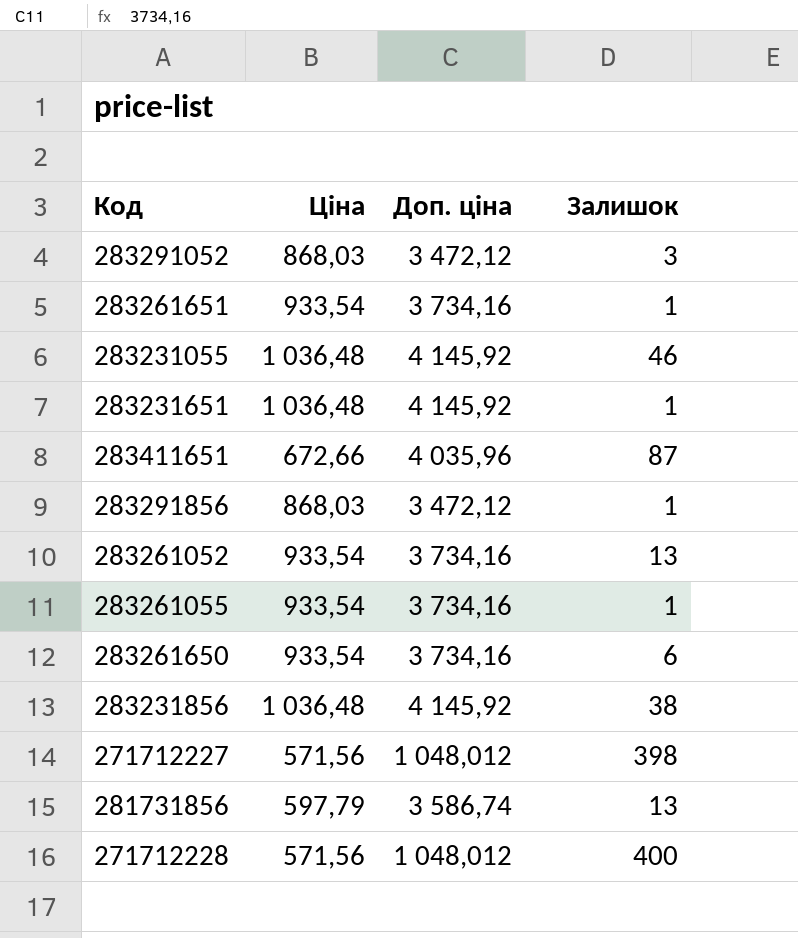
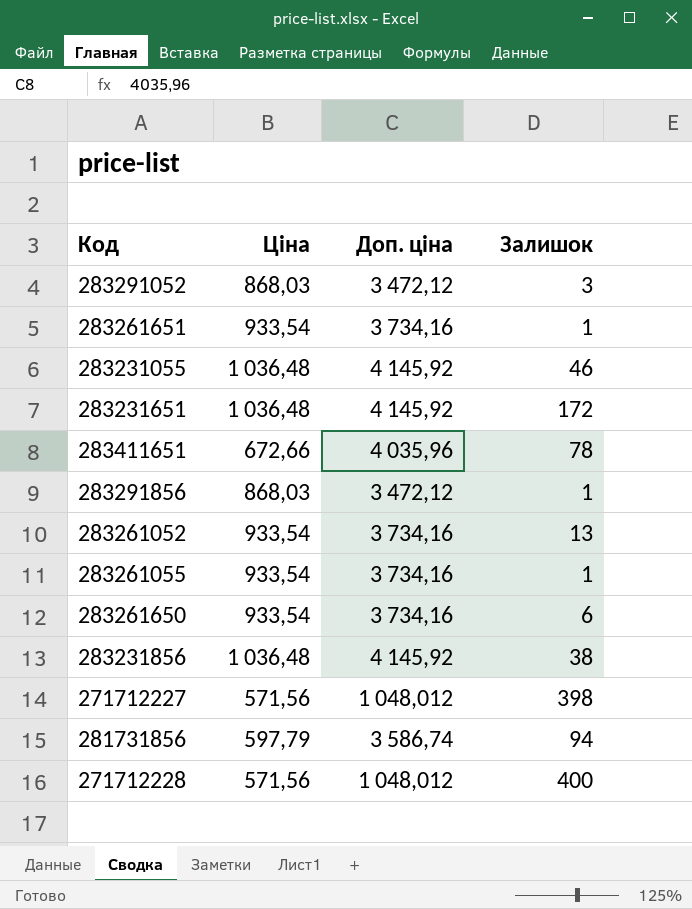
283231651 | Залишок: 1 -> 172
283411651 | Залишок: 87 -> 78
281731856 | Залишок: 13 -> 94

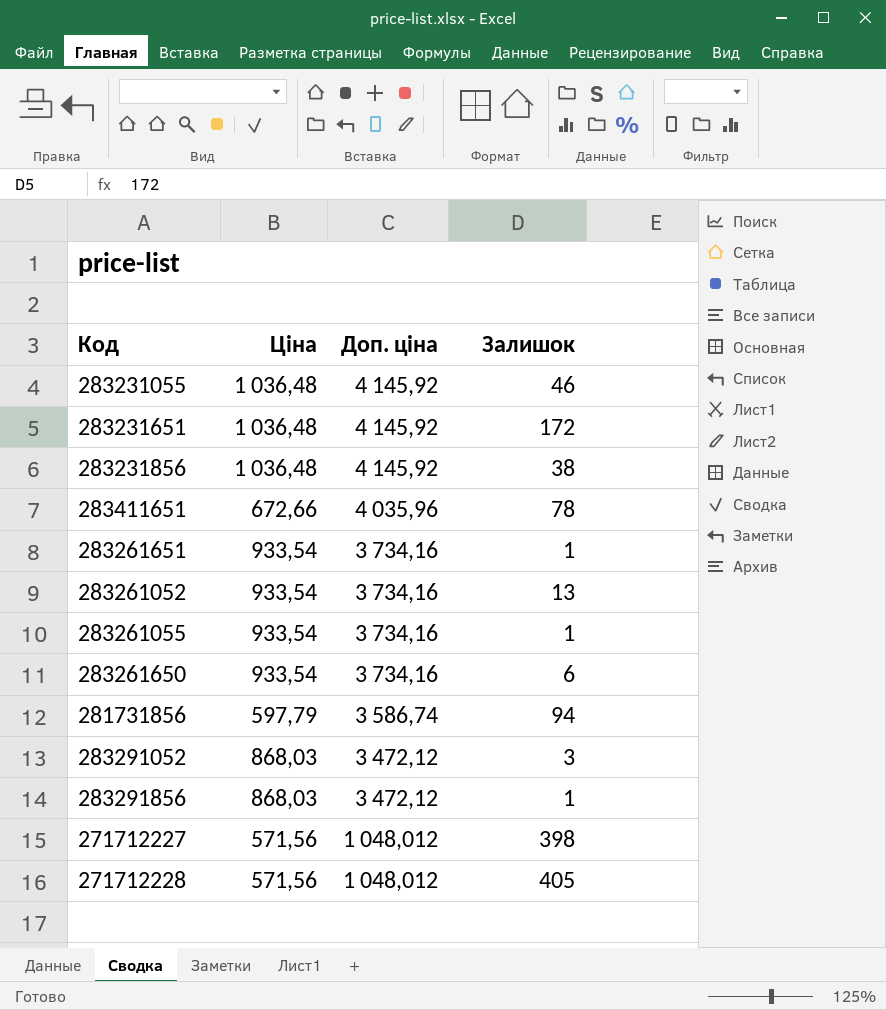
row order: none -> Доп. ціна descending
271712228 | Залишок: 400 -> 405

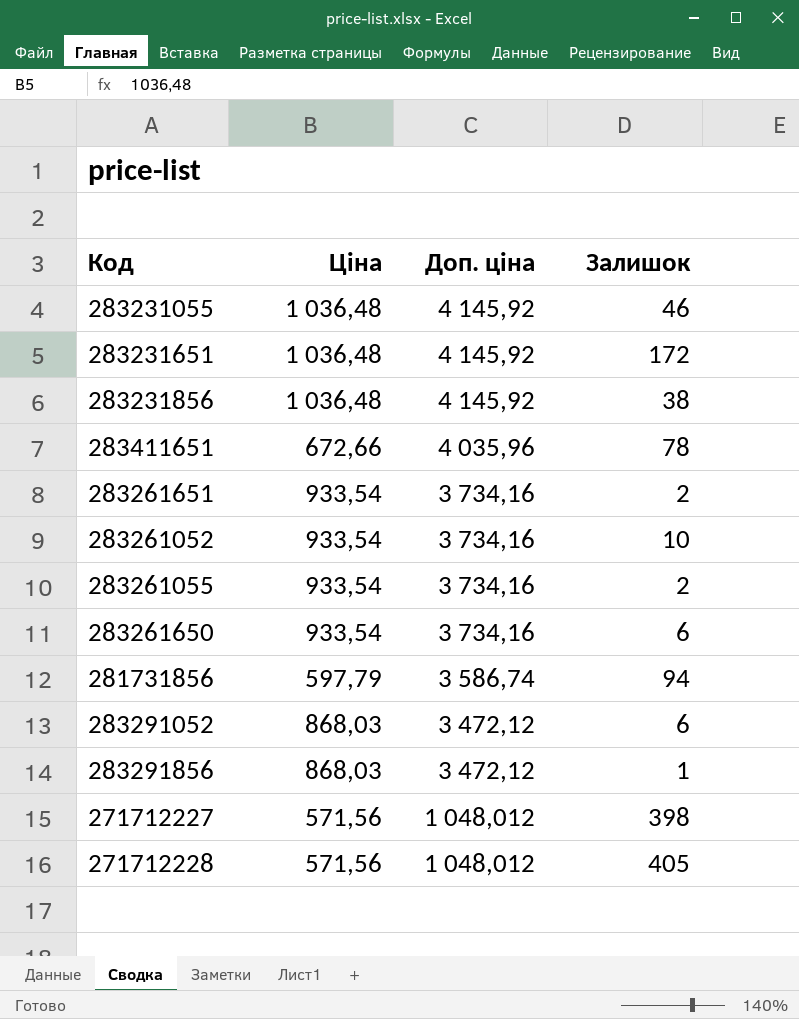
283261651 | Залишок: 1 -> 2
283261052 | Залишок: 13 -> 10
283261055 | Залишок: 1 -> 2
283291052 | Залишок: 3 -> 6

